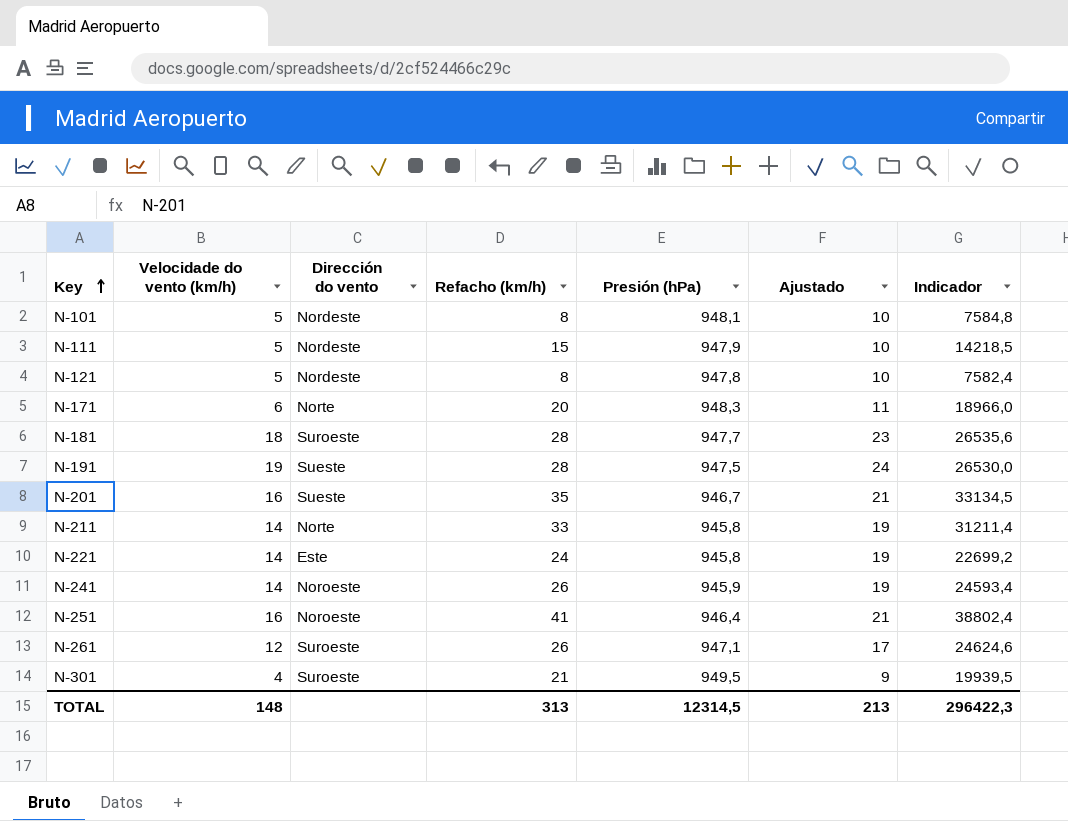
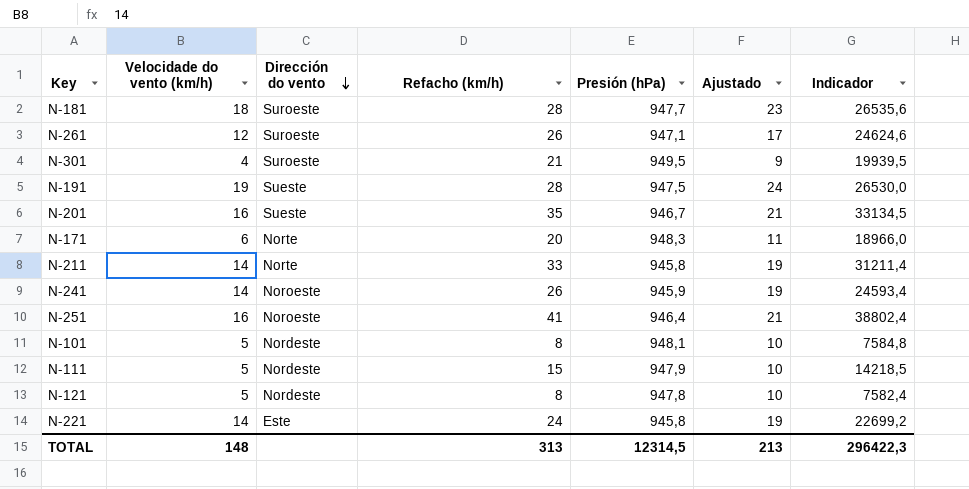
row order: Key ascending -> Dirección do vento descending

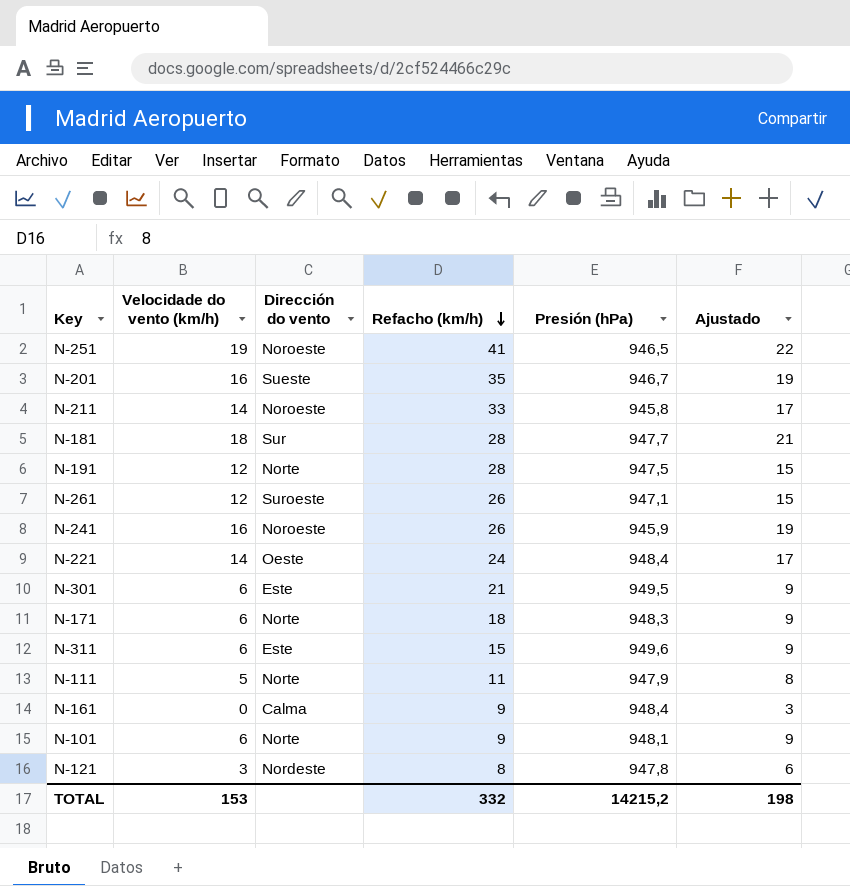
row order: Dirección do vento descending -> Refacho (km/h) descending
column Indicador | formula: [Refacho (km/h)] * [Presión (hPa)] -> none
column Ajustado | formula: [Velocidade do vento (km/h)] + 5 -> [Velocidade do vento (km/h)] + 3
N-251 | Velocidade do vento (km/h): 16 -> 19
N-251 | Presión (hPa): 946,4 -> 946,5
N-211 | Dirección do vento: Norte -> Noroeste
N-181 | Dirección do vento: Suroeste -> Sur
N-191 | Velocidade do vento (km/h): 19 -> 12
N-191 | Dirección do vento: Sueste -> Norte
N-241 | Velocidade do vento (km/h): 14 -> 16
N-221 | Dirección do vento: Este -> Oeste
N-221 | Presión (hPa): 945,8 -> 948,4
N-301 | Velocidade do vento (km/h): 4 -> 6
N-301 | Dirección do vento: Suroeste -> Este
N-171 | Refacho (km/h): 20 -> 18
row N-311: none -> 6 | Este | 15 | 949,6 | 9
N-111 | Dirección do vento: Nordeste -> Norte
N-111 | Refacho (km/h): 15 -> 11
row N-161: none -> 0 | Calma | 9 | 948,4 | 3
N-101 | Velocidade do vento (km/h): 5 -> 6
N-101 | Dirección do vento: Nordeste -> Norte
N-101 | Refacho (km/h): 8 -> 9
N-121 | Velocidade do vento (km/h): 5 -> 3
TOTAL | Velocidade do vento (km/h): 148 -> 153
TOTAL | Refacho (km/h): 313 -> 332
TOTAL | Presión (hPa): 12314,5 -> 14215,2
TOTAL | Ajustado: 213 -> 198

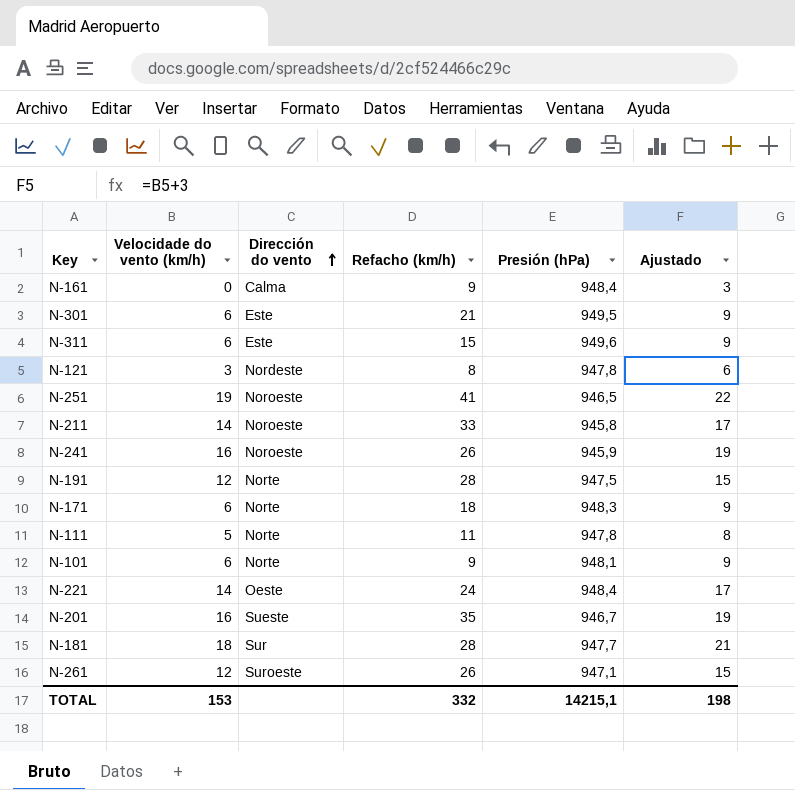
row order: Refacho (km/h) descending -> Dirección do vento ascending
N-111 | Presión (hPa): 947,9 -> 947,8
TOTAL | Presión (hPa): 14215,2 -> 14215,1

